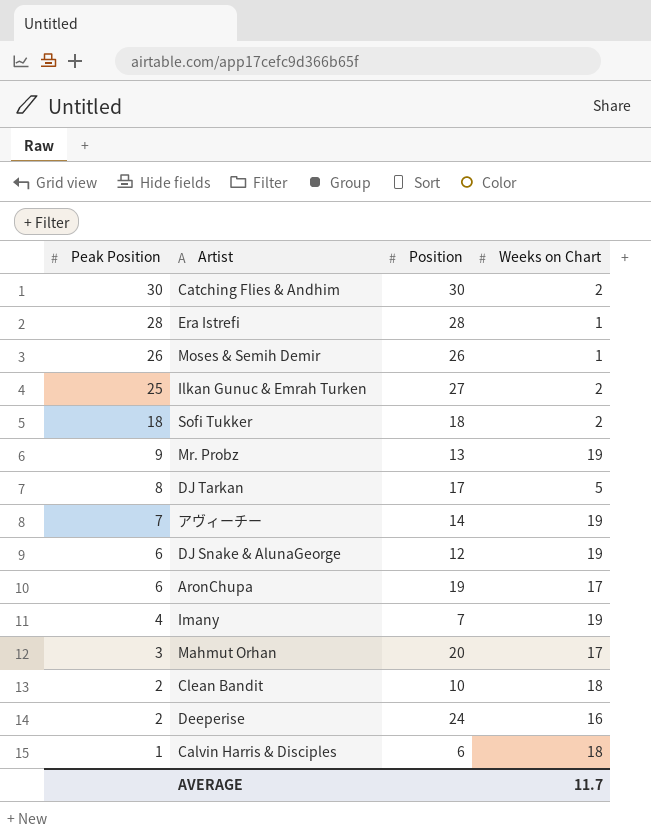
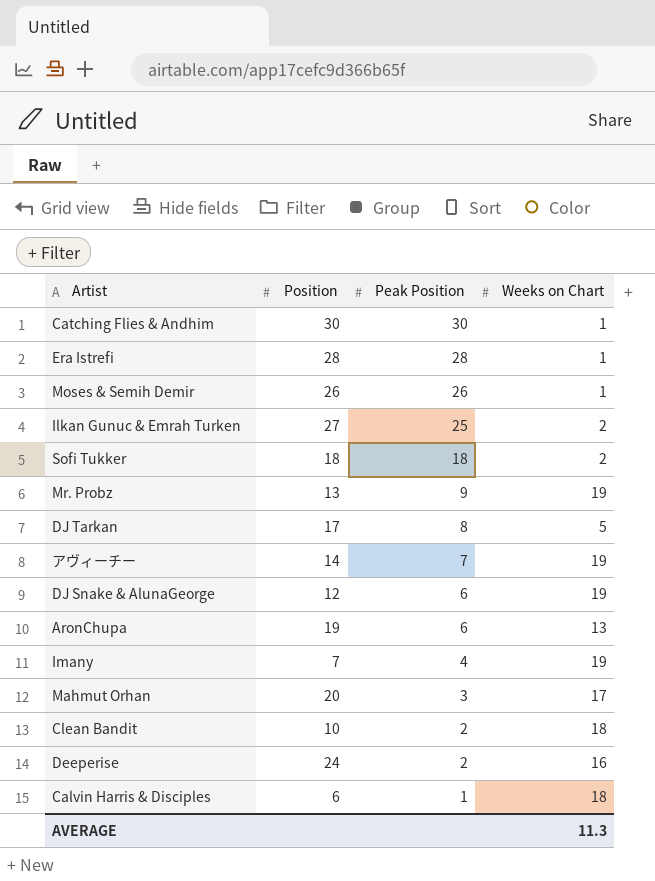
column Peak Position | position: 1 -> 3
Catching Flies & Andhim | Weeks on Chart: 2 -> 1
AronChupa | Weeks on Chart: 17 -> 13
AVERAGE | Weeks on Chart: 11.7 -> 11.3

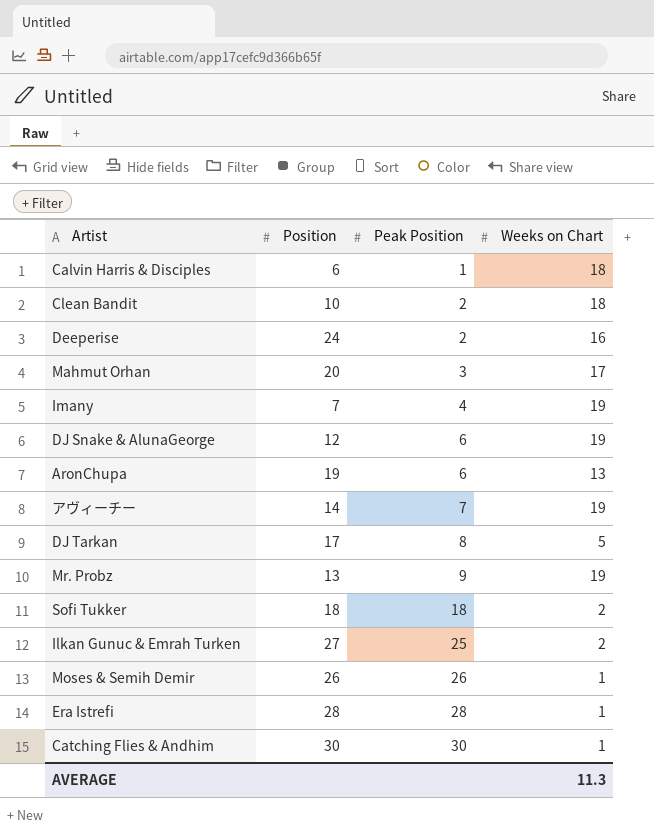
row order: Peak Position descending -> Peak Position ascending

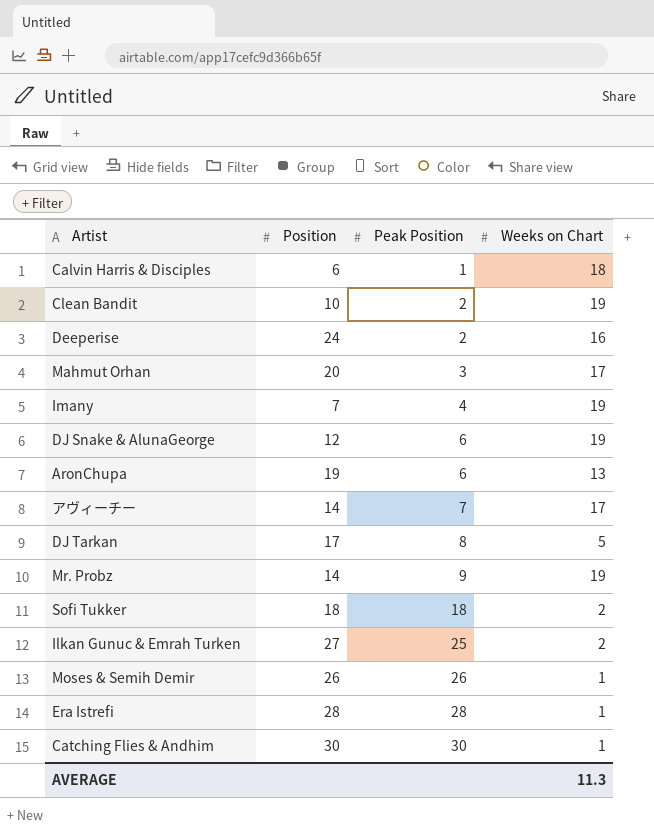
Clean Bandit | Weeks on Chart: 18 -> 19
アヴィーチー | Weeks on Chart: 19 -> 17
Mr. Probz | Position: 13 -> 14

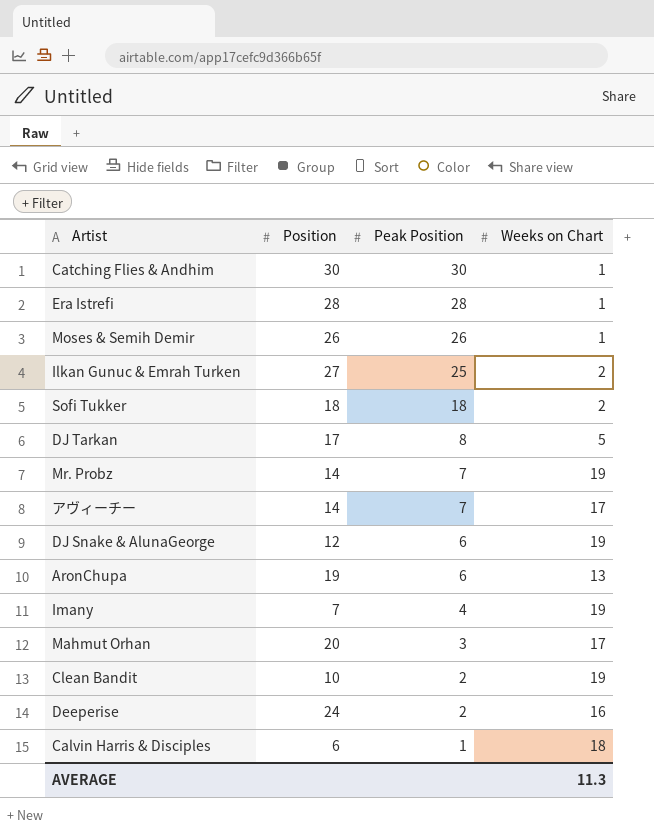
row order: Peak Position ascending -> Peak Position descending
Mr. Probz | Peak Position: 9 -> 7

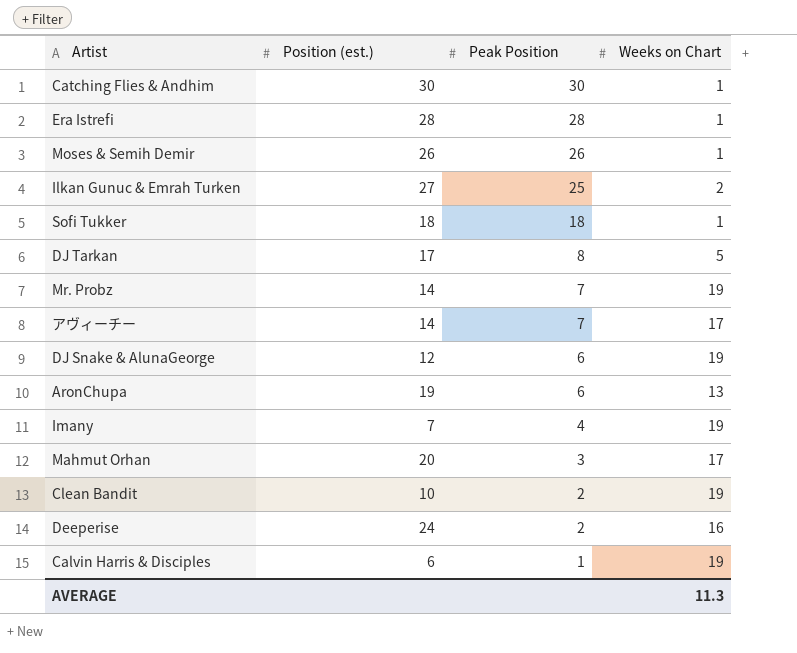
column name: Position -> Position (est.)
Sofi Tukker | Weeks on Chart: 2 -> 1
Calvin Harris & Disciples | Weeks on Chart: 18 -> 19

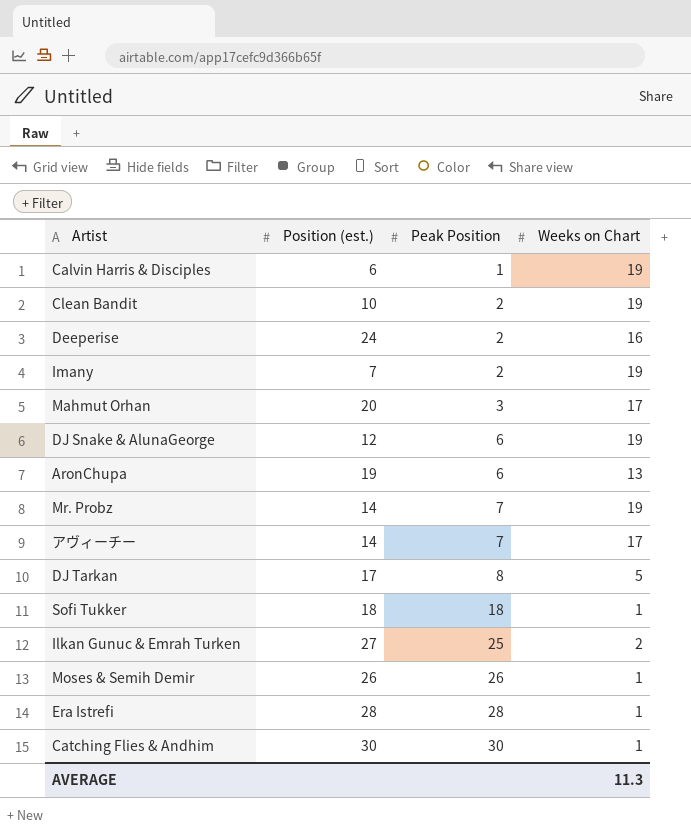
row order: Peak Position descending -> Peak Position ascending
Imany | Peak Position: 4 -> 2

